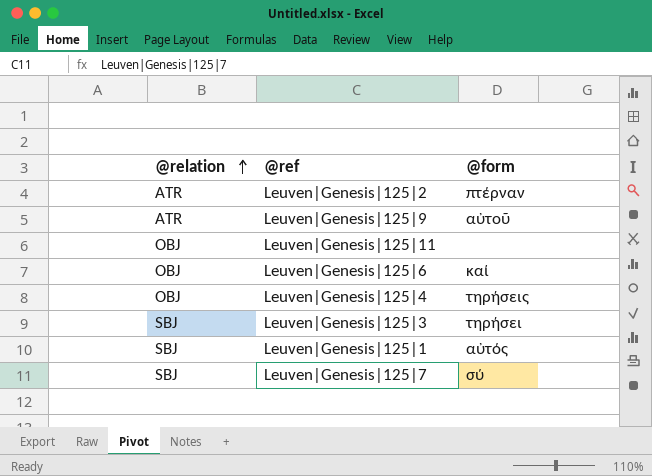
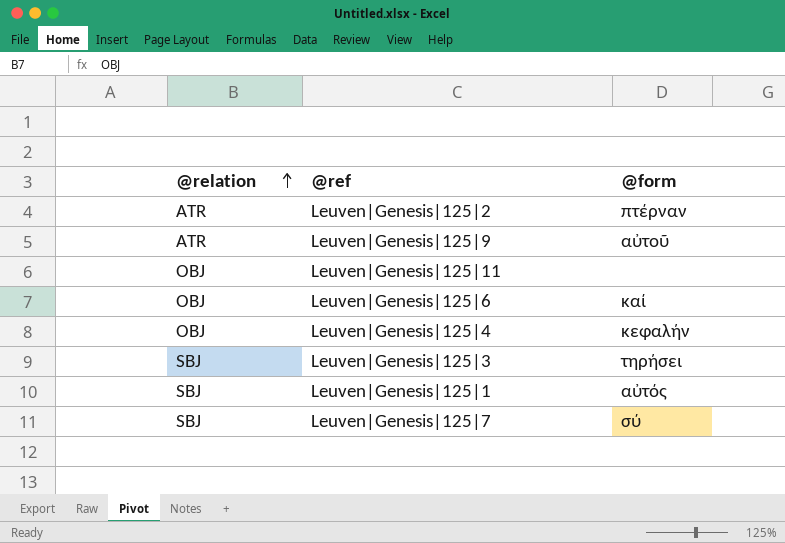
Leuven|Genesis|125|4 | @form: τηρήσεις -> κεφαλήν

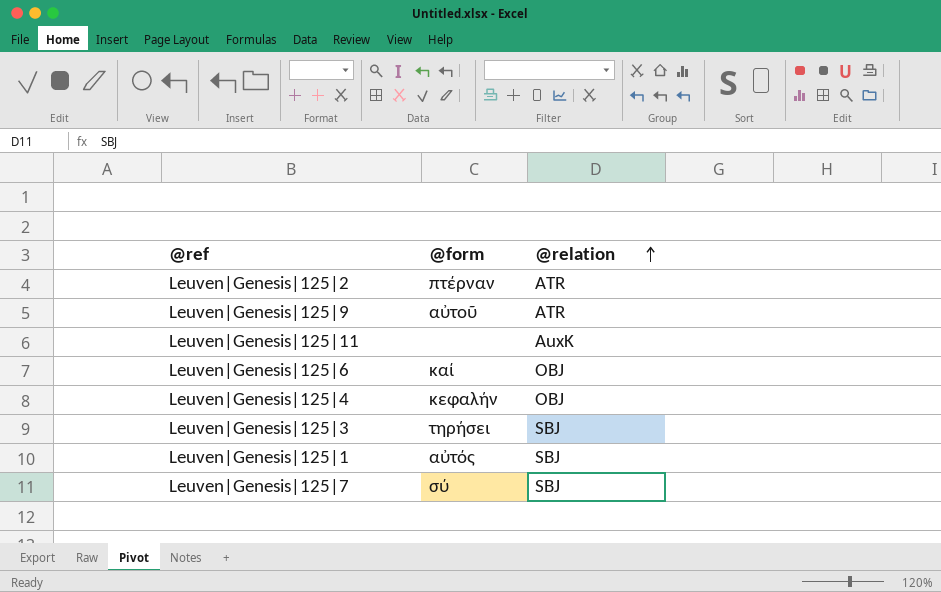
column @relation | position: 1 -> 3
Leuven|Genesis|125|11 | @relation: OBJ -> AuxK

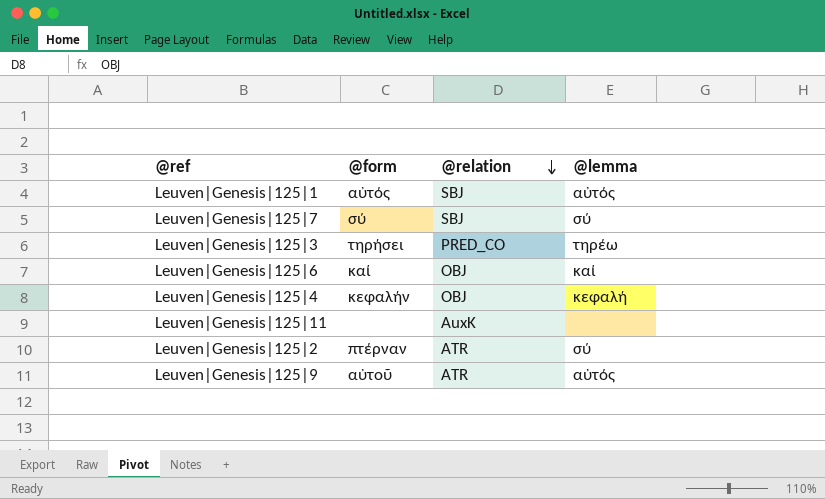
row order: @relation ascending -> @relation descending
column @lemma | position: none -> 4
Leuven|Genesis|125|3 | @relation: SBJ -> PRED_CO

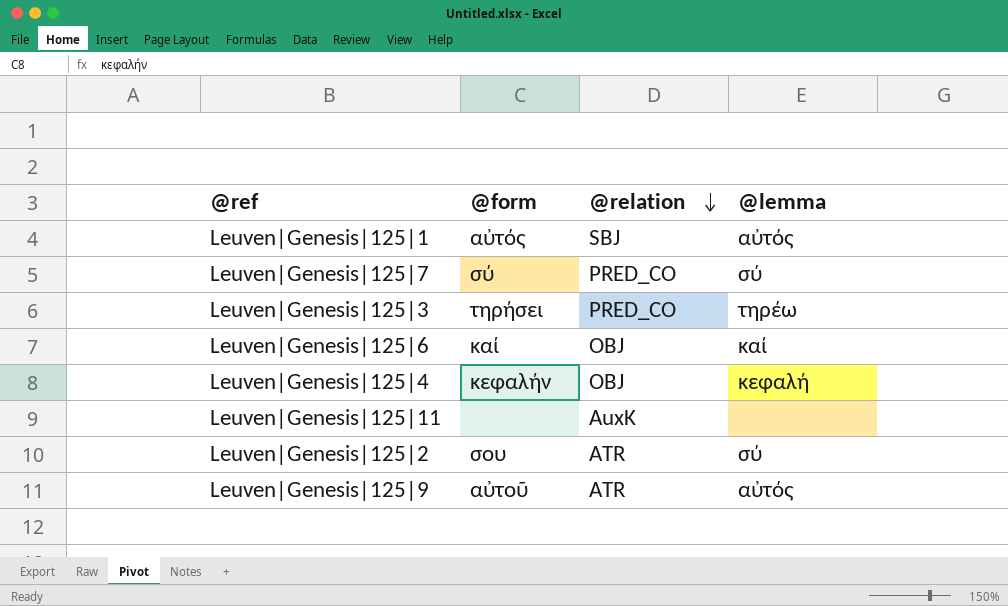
Leuven|Genesis|125|7 | @relation: SBJ -> PRED_CO
Leuven|Genesis|125|2 | @form: πτέρναν -> σου

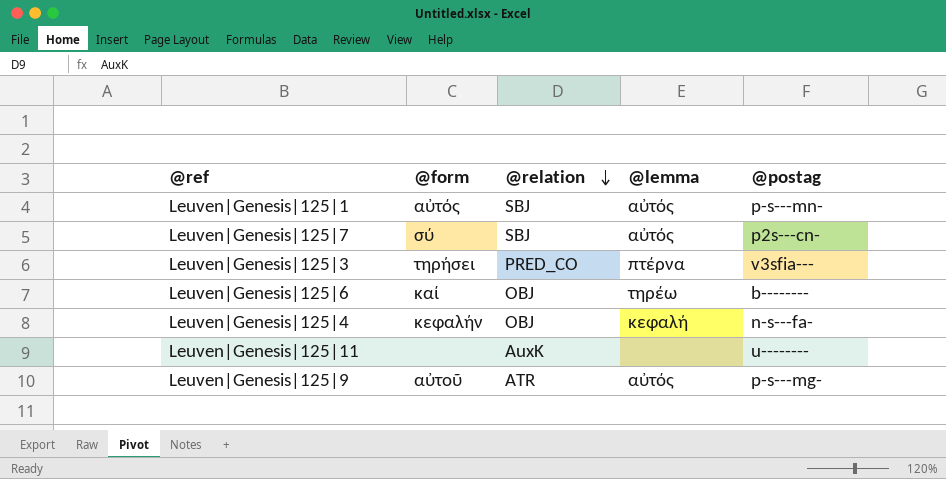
column @postag | position: none -> 5
row Leuven|Genesis|125|2: σου | ATR | σύ -> none
Leuven|Genesis|125|7 | @relation: PRED_CO -> SBJ
Leuven|Genesis|125|7 | @lemma: σύ -> αὐτός
Leuven|Genesis|125|3 | @lemma: τηρέω -> πτέρνα
Leuven|Genesis|125|6 | @lemma: καί -> τηρέω

